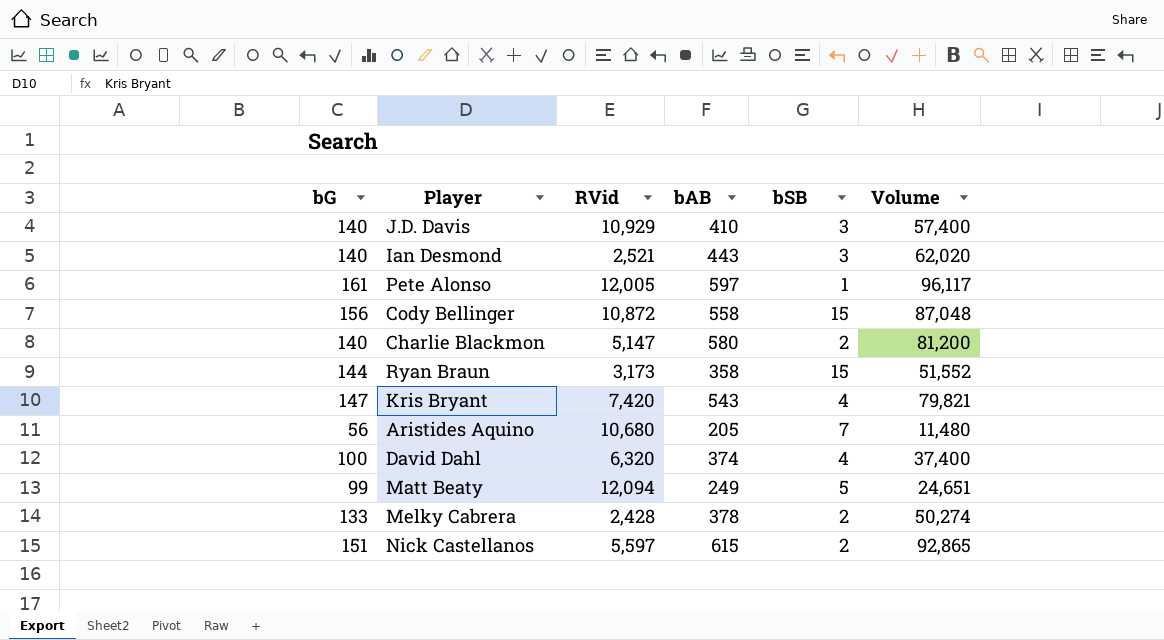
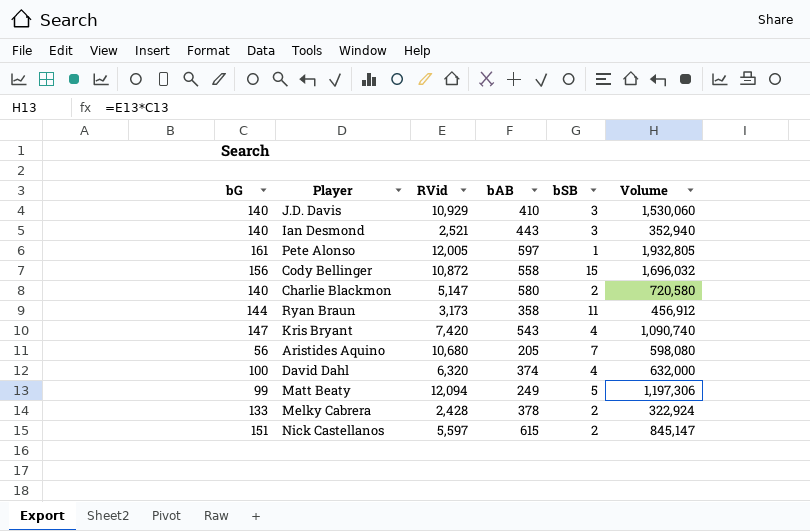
column Volume | formula: [bG] * [bAB] -> [bG] * [RVid]
Ryan Braun | bSB: 15 -> 11

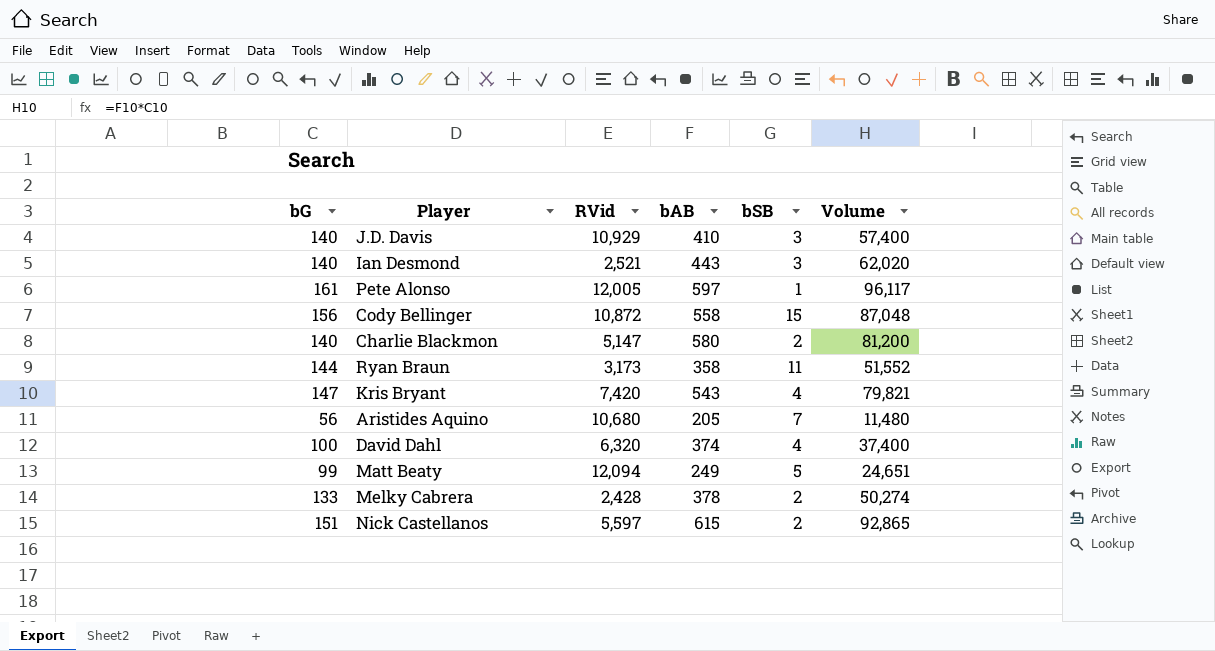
column Volume | formula: [bG] * [RVid] -> [bG] * [bAB]

